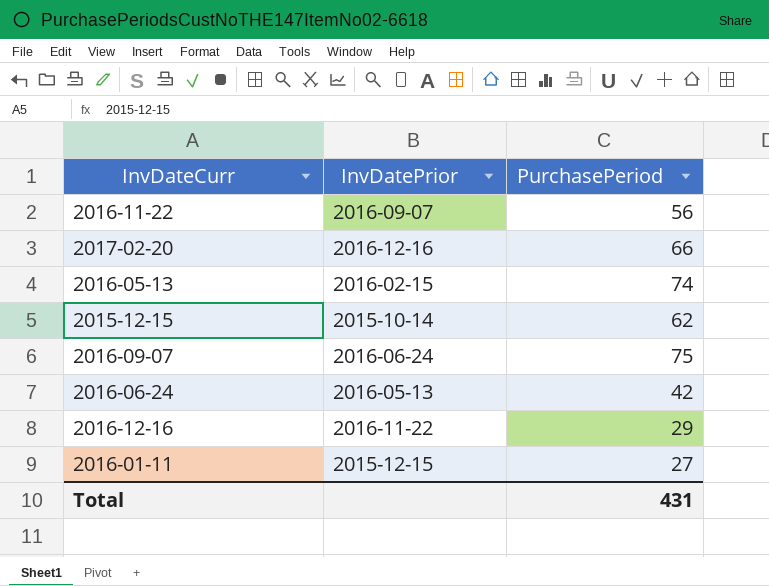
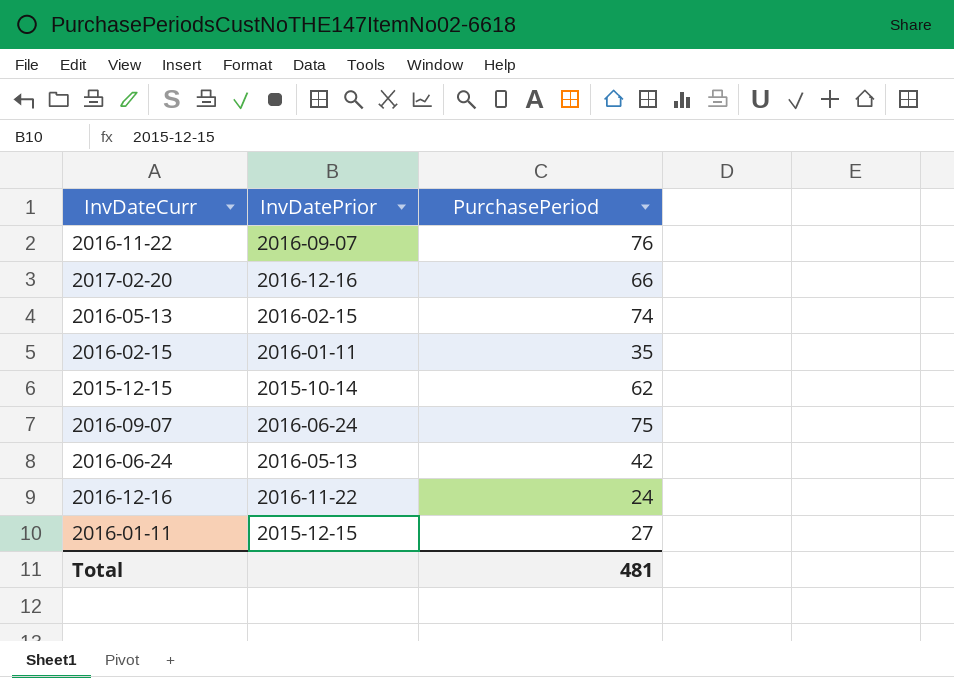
2016-11-22 | PurchasePeriod: 56 -> 76
row 2016-02-15: none -> 2016-01-11 | 35
2016-12-16 | PurchasePeriod: 29 -> 24
Total | PurchasePeriod: 431 -> 481

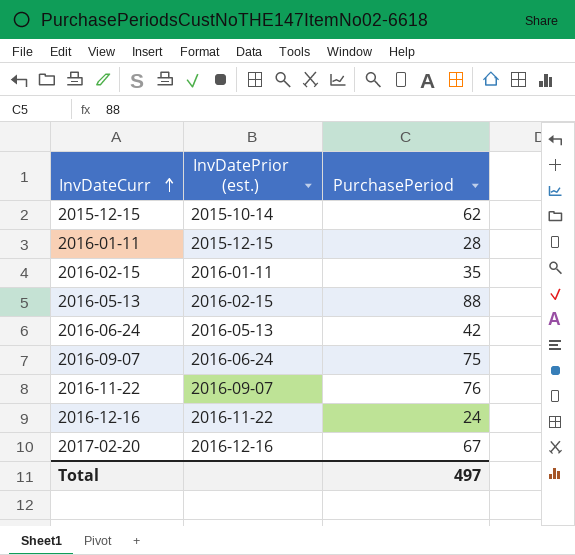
row order: none -> InvDateCurr ascending
column name: InvDatePrior -> InvDatePrior (est.)
2016-01-11 | PurchasePeriod: 27 -> 28
2016-05-13 | PurchasePeriod: 74 -> 88
2017-02-20 | PurchasePeriod: 66 -> 67
Total | PurchasePeriod: 481 -> 497

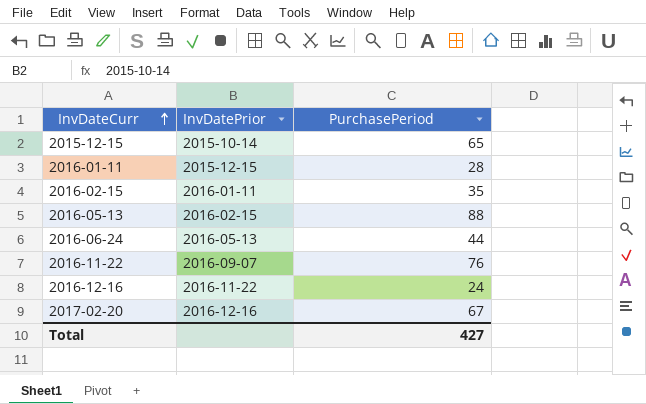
column name: InvDatePrior (est.) -> InvDatePrior
row 2016-09-07: 2016-06-24 | 75 -> none
2015-12-15 | PurchasePeriod: 62 -> 65
2016-06-24 | PurchasePeriod: 42 -> 44
Total | PurchasePeriod: 497 -> 427

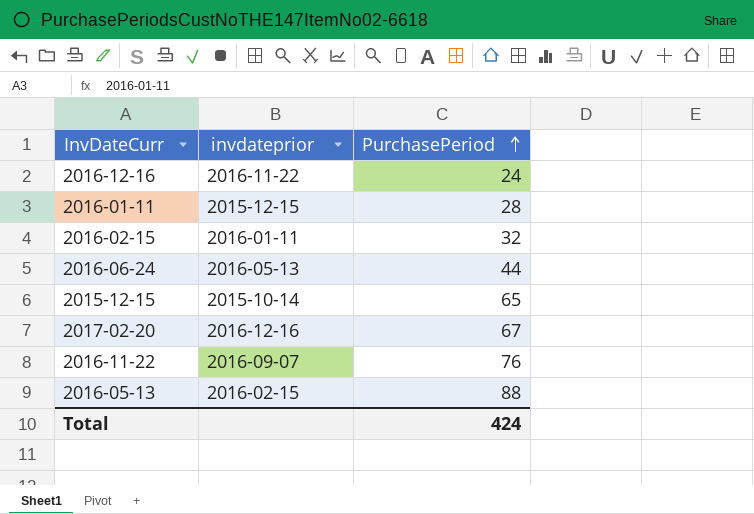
row order: InvDateCurr ascending -> PurchasePeriod ascending
column name: InvDatePrior -> invdateprior
2016-02-15 | PurchasePeriod: 35 -> 32
Total | PurchasePeriod: 427 -> 424

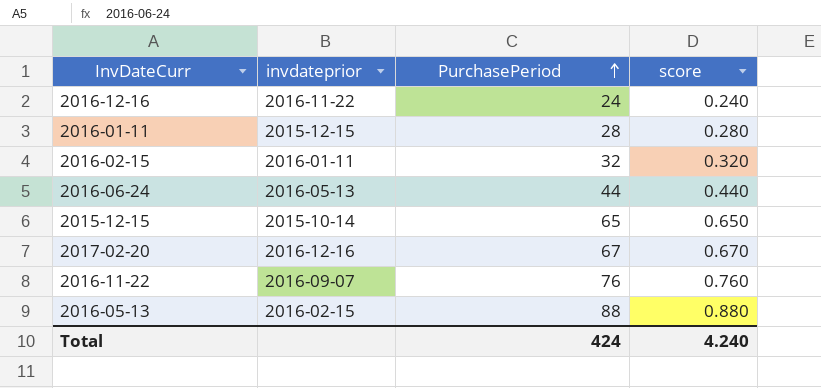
column score | formula: none -> [PurchasePeriod] * 0.01

